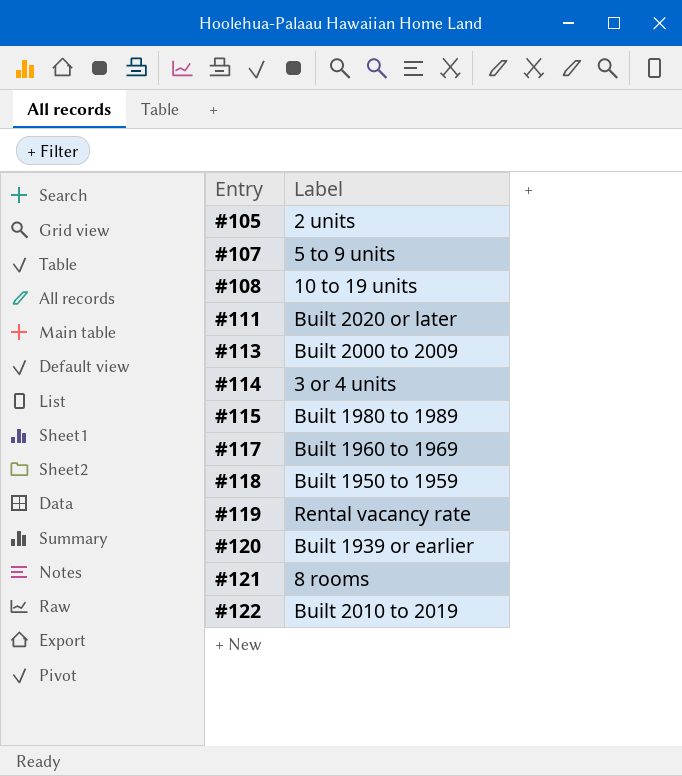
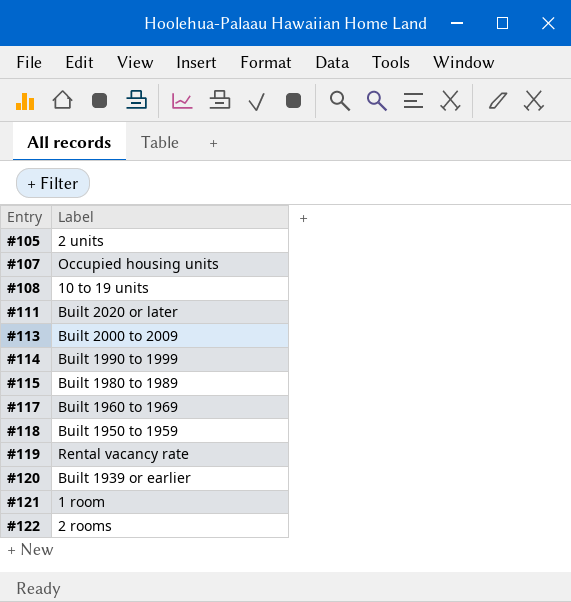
#107 | Label: 5 to 9 units -> Occupied housing units
#114 | Label: 3 or 4 units -> Built 1990 to 1999
#121 | Label: 8 rooms -> 1 room
#122 | Label: Built 2010 to 2019 -> 2 rooms

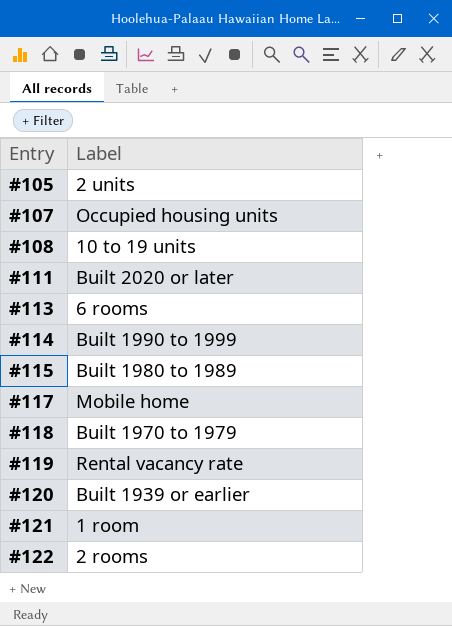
#113 | Label: Built 2000 to 2009 -> 6 rooms
#117 | Label: Built 1960 to 1969 -> Mobile home
#118 | Label: Built 1950 to 1959 -> Built 1970 to 1979

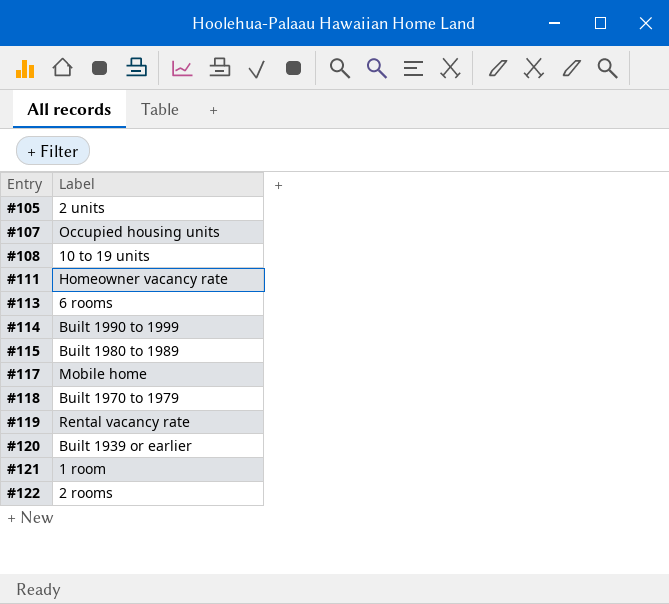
#111 | Label: Built 2020 or later -> Homeowner vacancy rate

